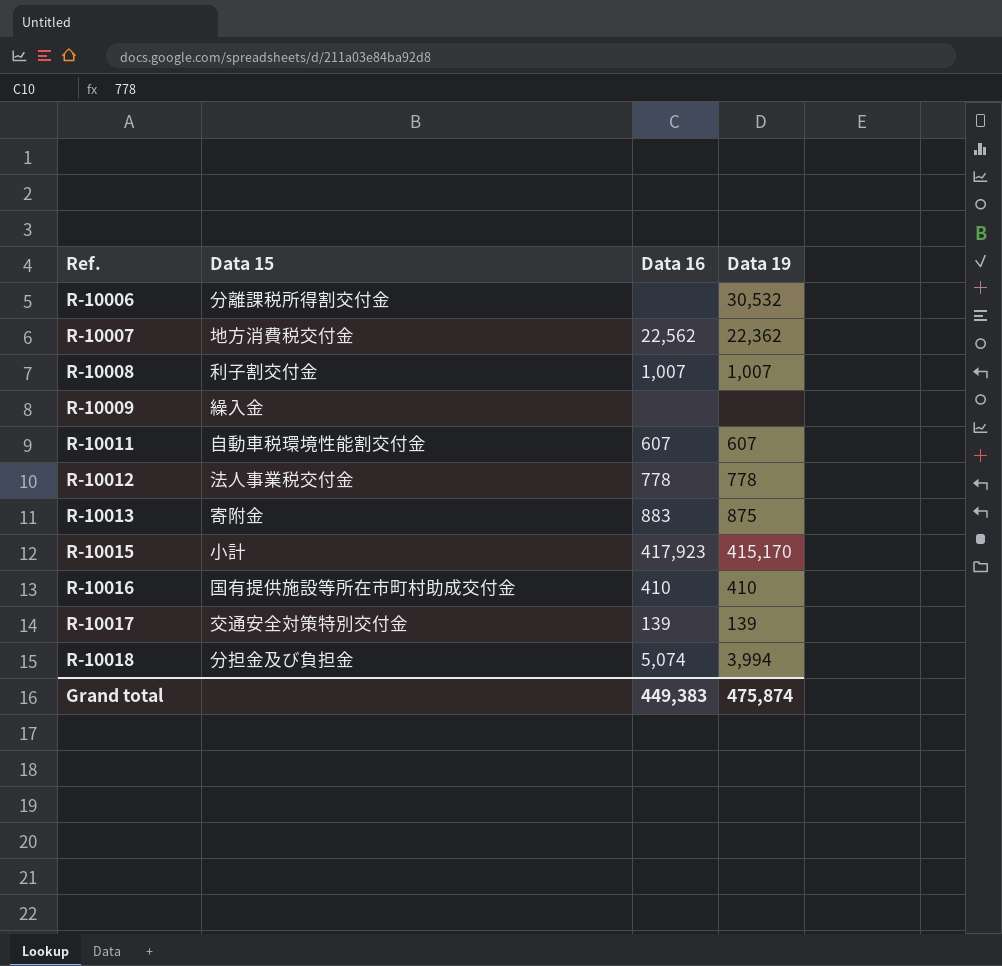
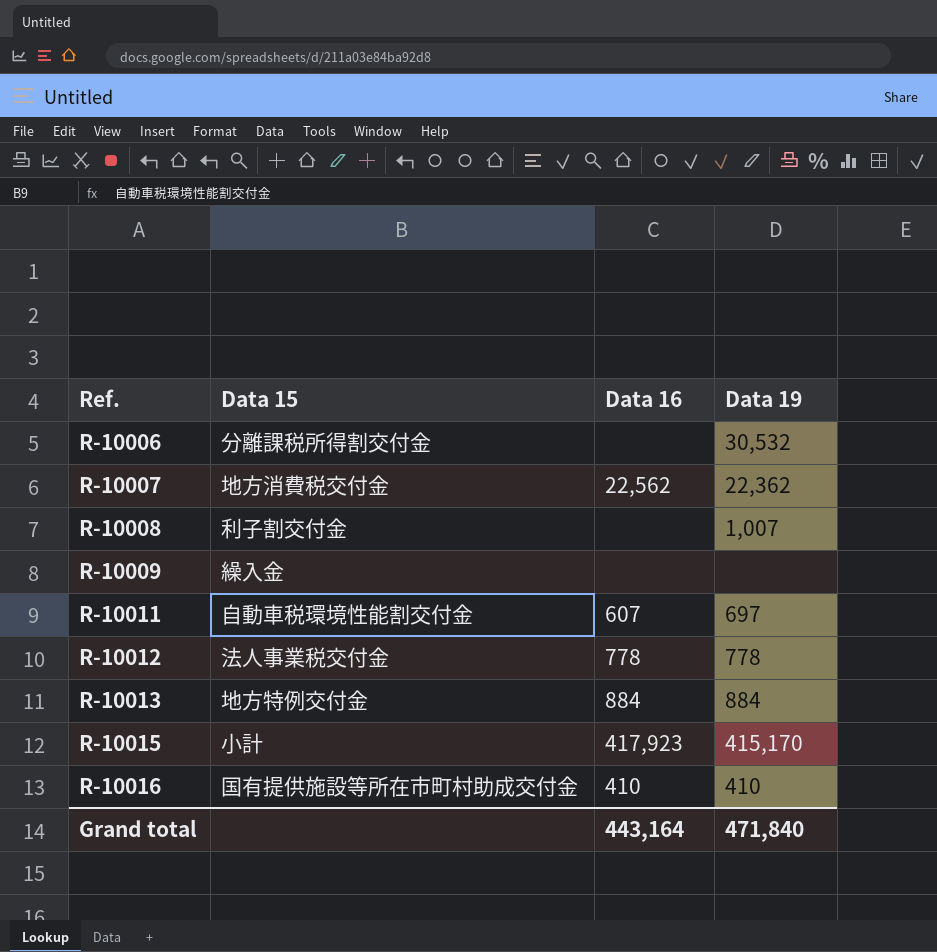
row R-10017: 交通安全対策特別交付金 | 139 | 139 -> none
row R-10018: 分担金及び負担金 | 5,074 | 3,994 -> none
R-10008 | Data 16: 1,007 -> none
R-10011 | Data 19: 607 -> 697
R-10013 | Data 15: 寄附金 -> 地方特例交付金
R-10013 | Data 16: 883 -> 884
R-10013 | Data 19: 875 -> 884
Grand total | Data 16: 449,383 -> 443,164
Grand total | Data 19: 475,874 -> 471,840

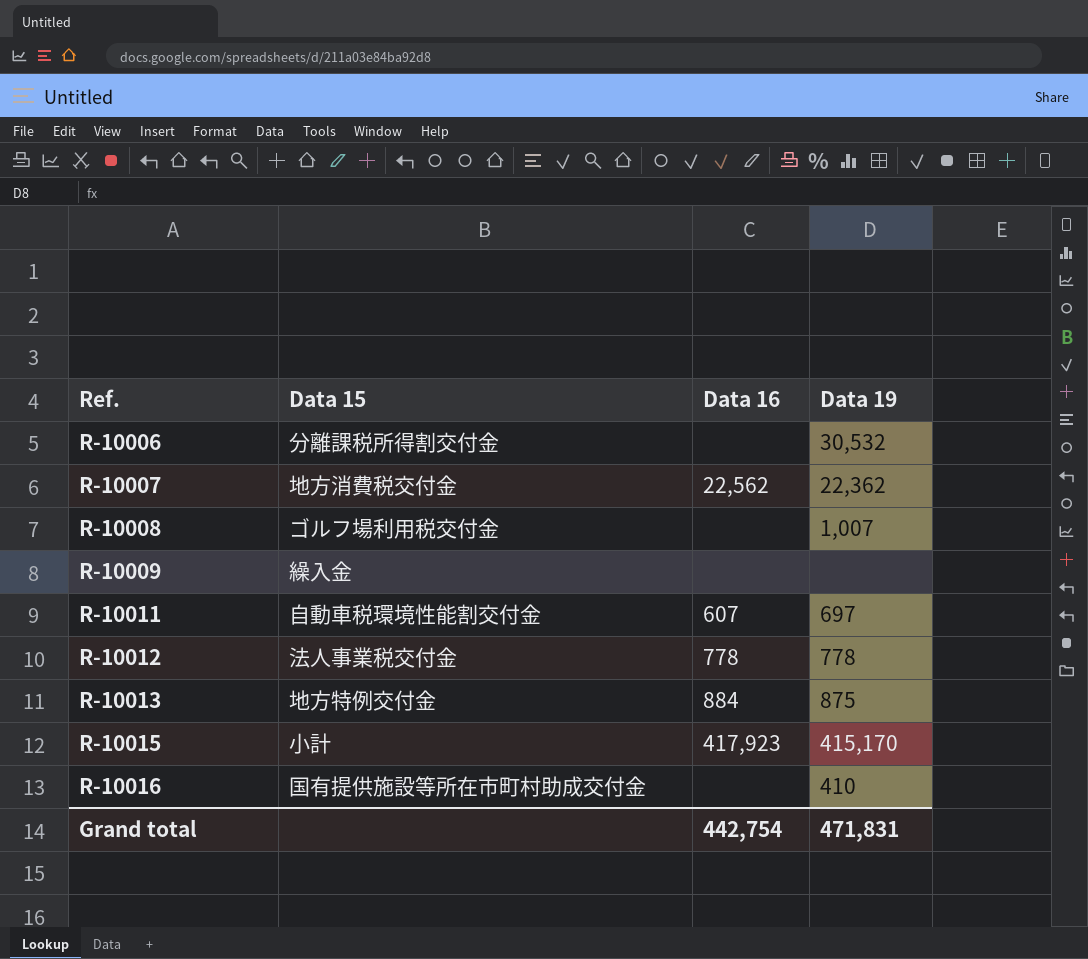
R-10008 | Data 15: 利子割交付金 -> ゴルフ場利用税交付金
R-10013 | Data 19: 884 -> 875
R-10016 | Data 16: 410 -> none
Grand total | Data 16: 443,164 -> 442,754
Grand total | Data 19: 471,840 -> 471,831

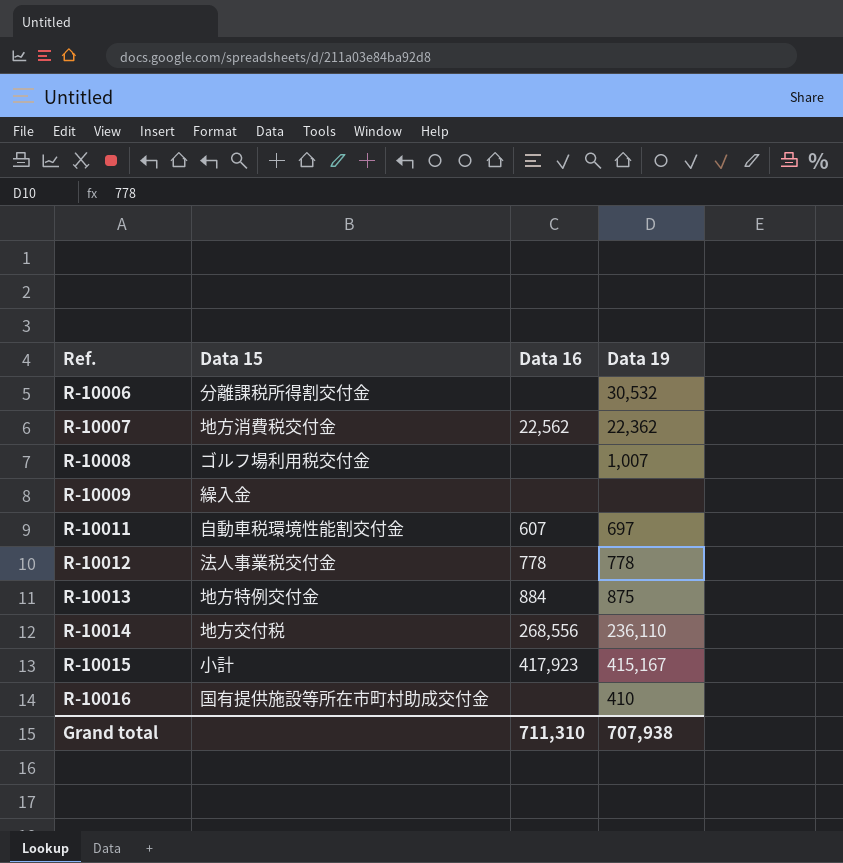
row R-10014: none -> 地方交付税 | 268,556 | 236,110
R-10015 | Data 19: 415,170 -> 415,167
Grand total | Data 16: 442,754 -> 711,310
Grand total | Data 19: 471,831 -> 707,938

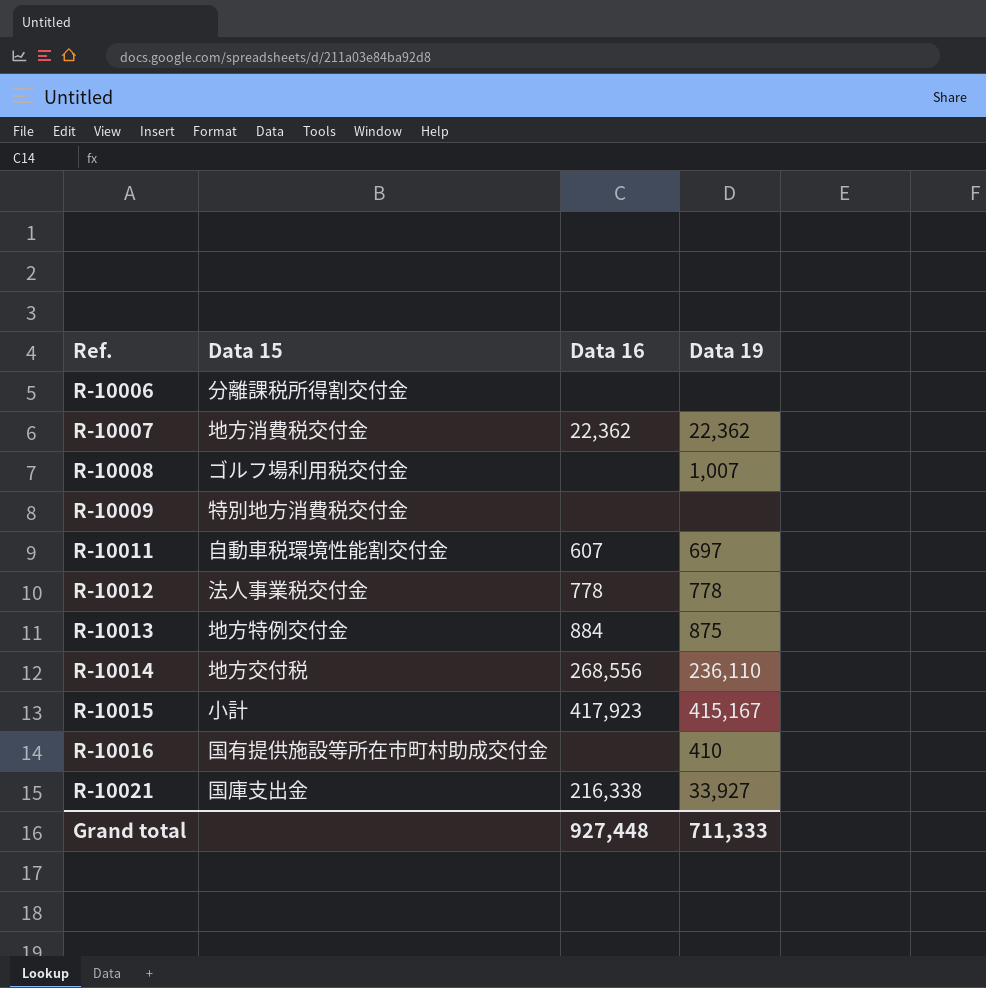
R-10006 | Data 19: 30,532 -> none
R-10007 | Data 16: 22,562 -> 22,362
R-10009 | Data 15: 繰入金 -> 特別地方消費税交付金
row R-10021: none -> 国庫支出金 | 216,338 | 33,927
Grand total | Data 16: 711,310 -> 927,448
Grand total | Data 19: 707,938 -> 711,333

